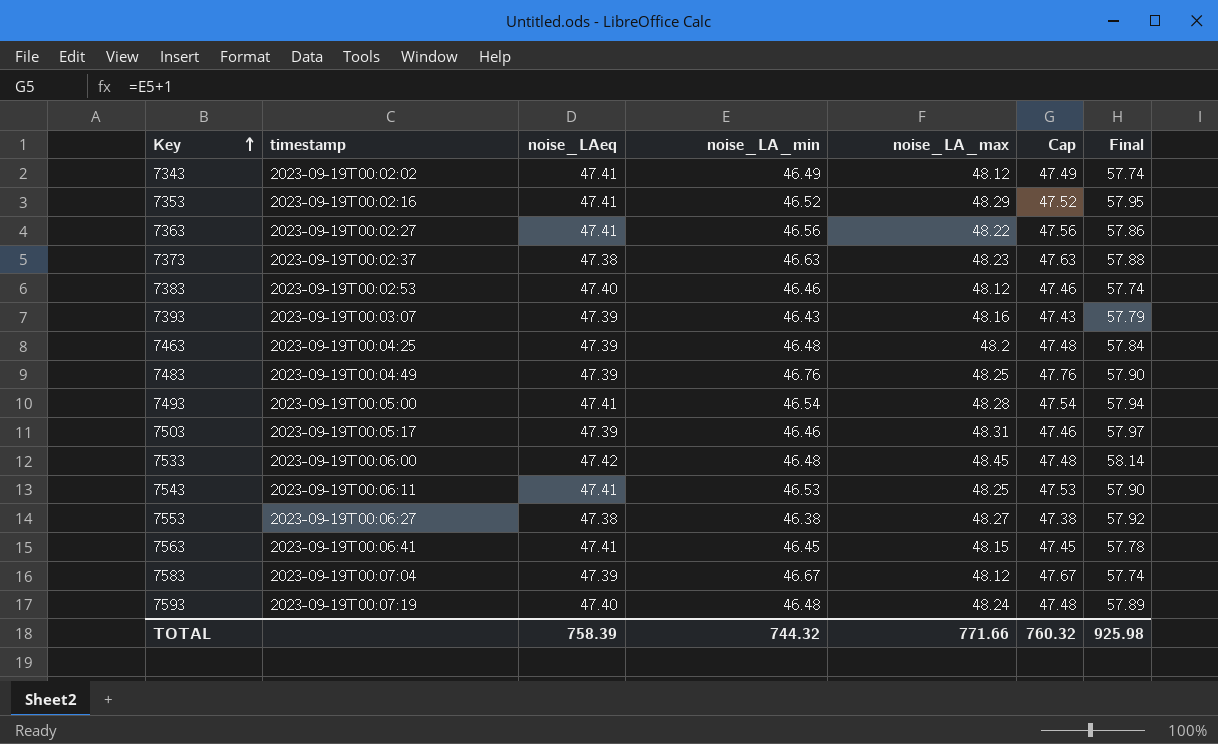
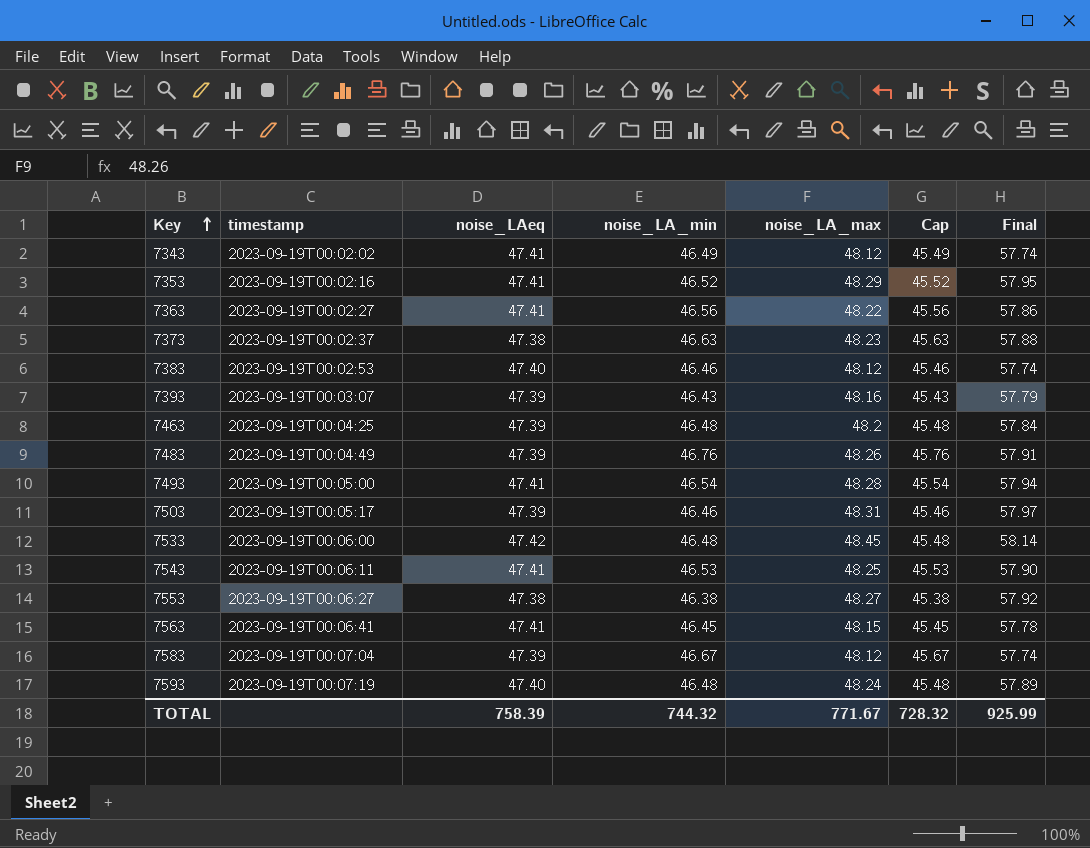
column Cap | formula: [noise_LA_min] + 1 -> [noise_LA_min] - 1
7483 | noise_LA_max: 48.25 -> 48.26
7483 | Final: 57.90 -> 57.91
TOTAL | noise_LA_max: 771.66 -> 771.67
TOTAL | Cap: 760.32 -> 728.32
TOTAL | Final: 925.98 -> 925.99

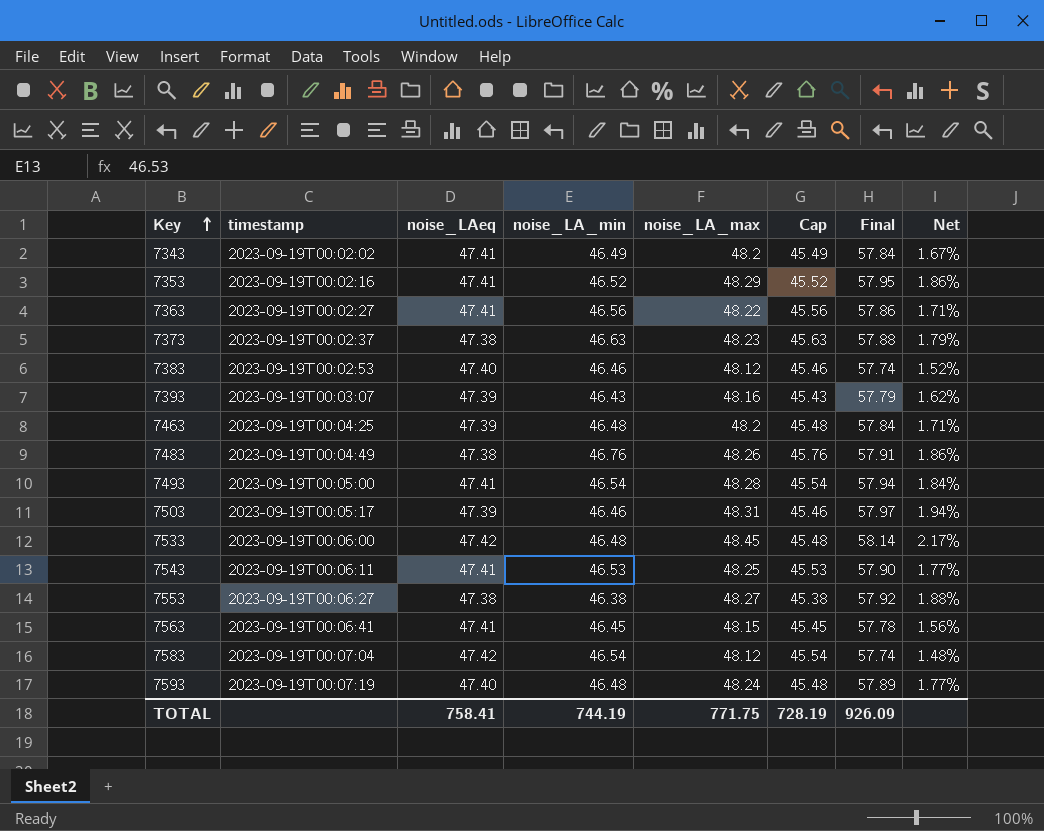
column Net | formula: none -> ([noise_LA_max] - [noise_LAeq]) / [noise_LAeq]
7343 | noise_LA_max: 48.12 -> 48.2
7343 | Final: 57.74 -> 57.84
7483 | noise_LAeq: 47.39 -> 47.38
7583 | noise_LAeq: 47.39 -> 47.42
7583 | noise_LA_min: 46.67 -> 46.54
7583 | Cap: 45.67 -> 45.54
TOTAL | noise_LAeq: 758.39 -> 758.41
TOTAL | noise_LA_min: 744.32 -> 744.19
TOTAL | noise_LA_max: 771.67 -> 771.75
TOTAL | Cap: 728.32 -> 728.19
TOTAL | Final: 925.99 -> 926.09

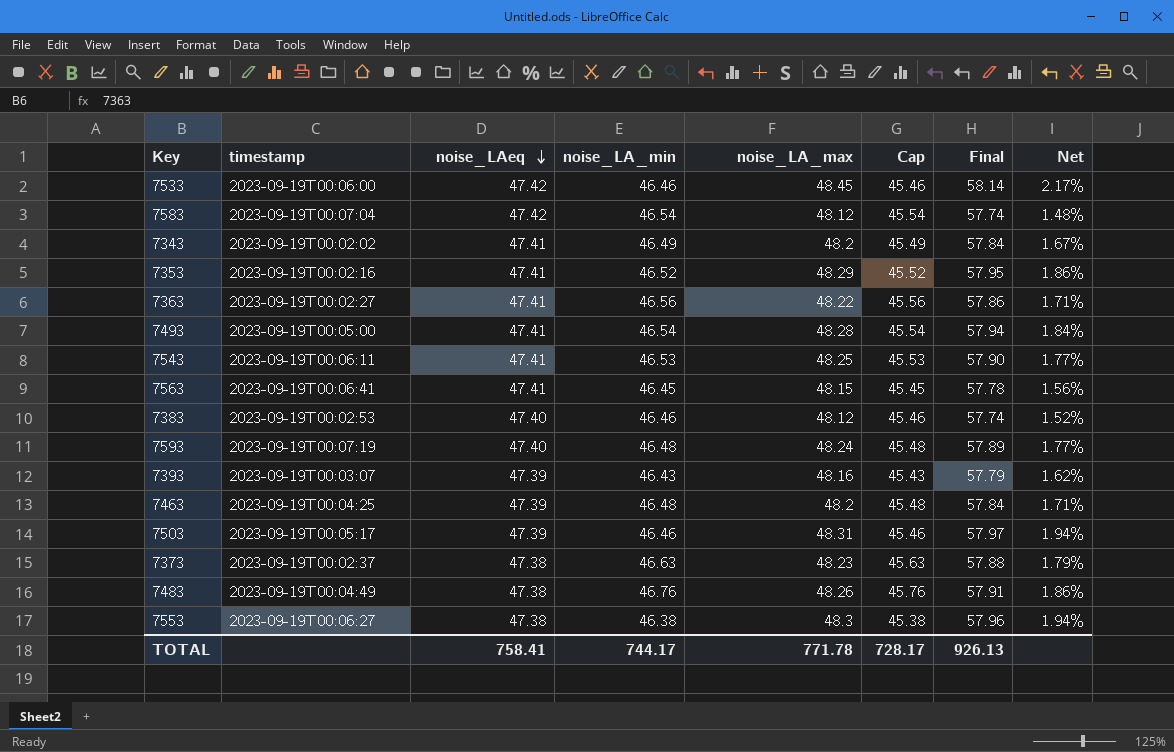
row order: Key ascending -> noise_LAeq descending
7533 | noise_LA_min: 46.48 -> 46.46
7533 | Cap: 45.48 -> 45.46
7553 | noise_LA_max: 48.27 -> 48.3
7553 | Final: 57.92 -> 57.96
7553 | Net: 1.88% -> 1.94%
TOTAL | noise_LA_min: 744.19 -> 744.17
TOTAL | noise_LA_max: 771.75 -> 771.78
TOTAL | Cap: 728.19 -> 728.17
TOTAL | Final: 926.09 -> 926.13

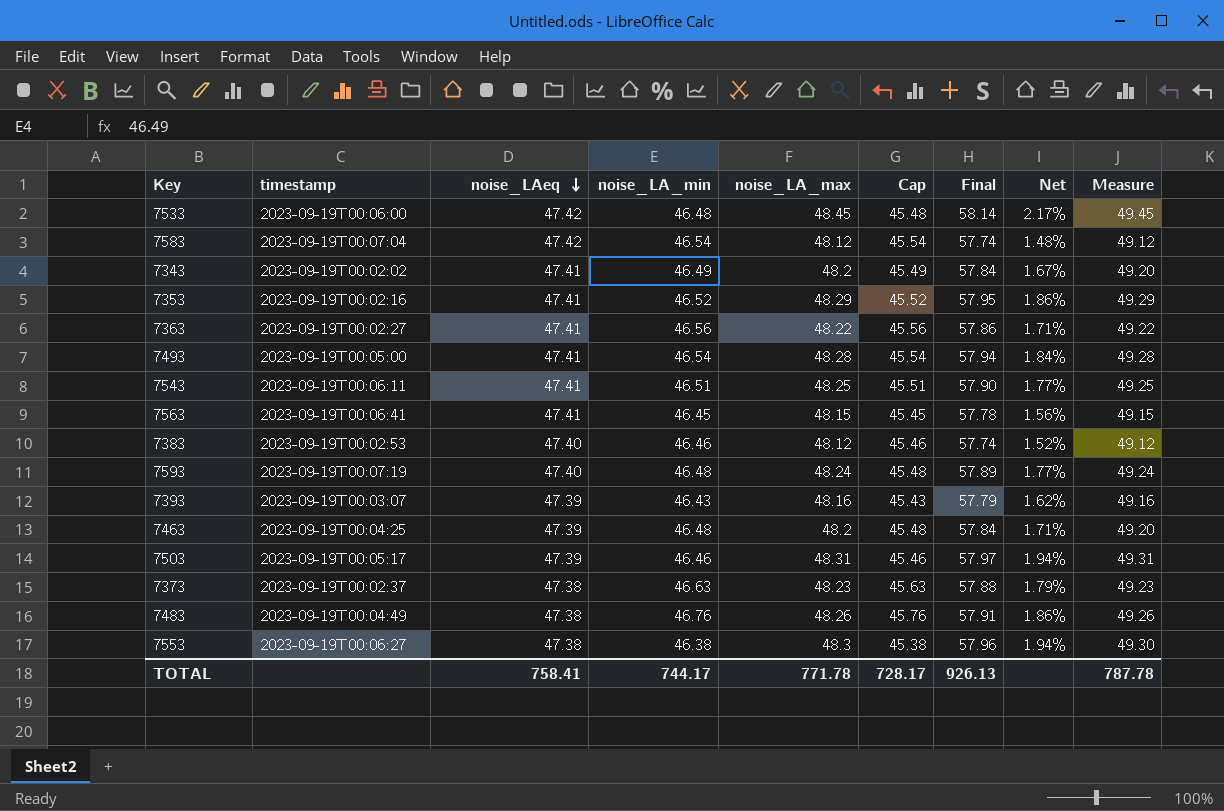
column Measure | formula: none -> [noise_LA_max] + 1
7533 | noise_LA_min: 46.46 -> 46.48
7533 | Cap: 45.46 -> 45.48
7543 | noise_LA_min: 46.53 -> 46.51
7543 | Cap: 45.53 -> 45.51

